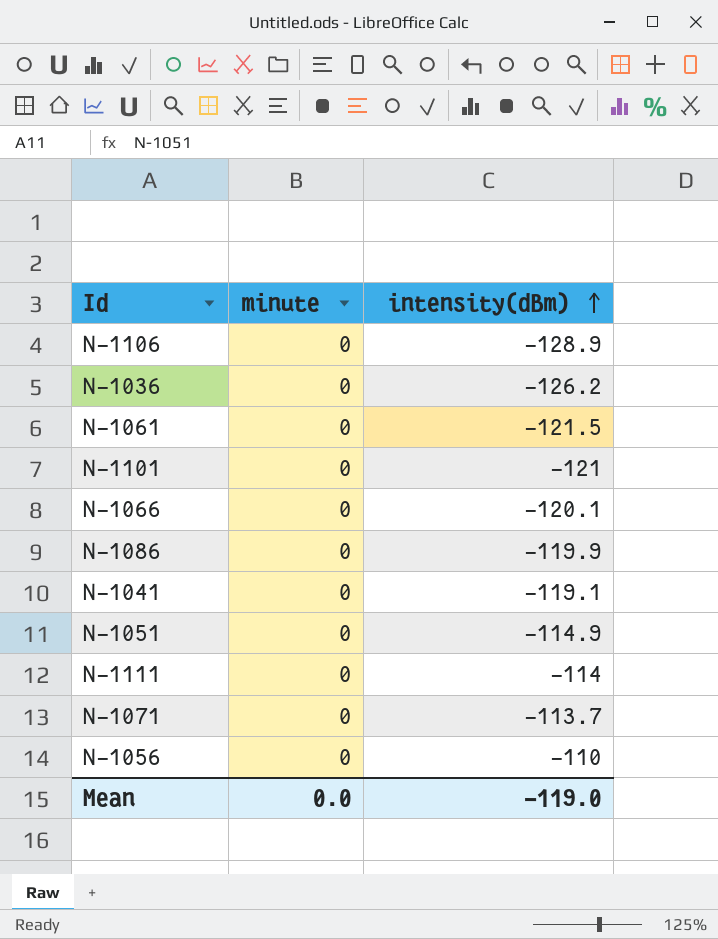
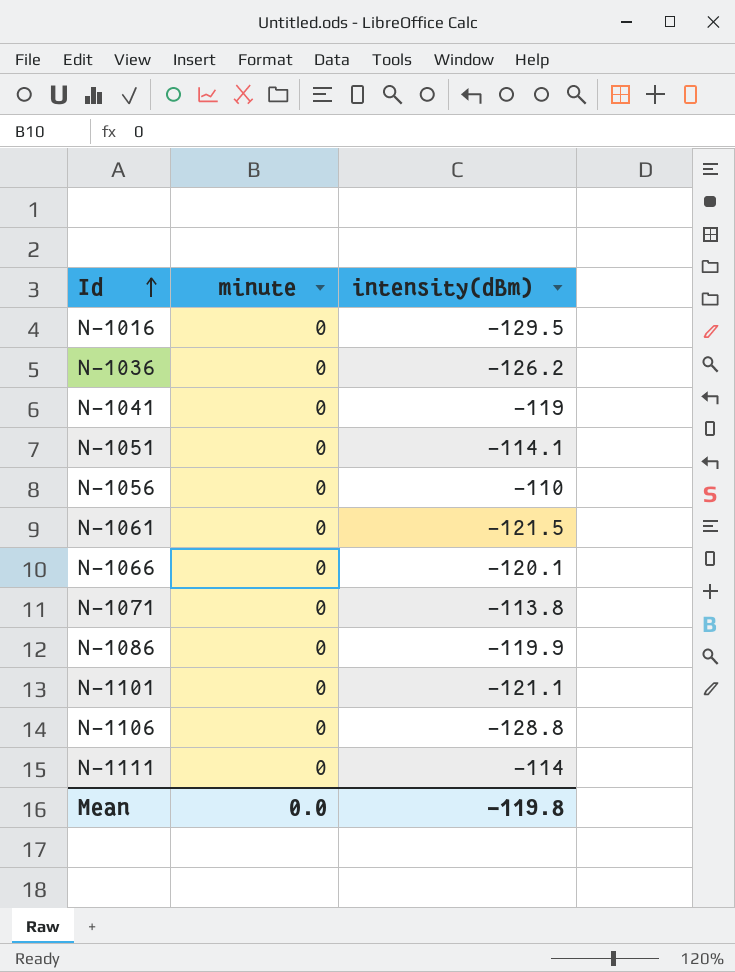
row order: intensity(dBm) ascending -> Id ascending
row N-1016: none -> 0 | -129.5
N-1041 | intensity(dBm): -119.1 -> -119
N-1051 | intensity(dBm): -114.9 -> -114.1
N-1071 | intensity(dBm): -113.7 -> -113.8
N-1101 | intensity(dBm): -121 -> -121.1
N-1106 | intensity(dBm): -128.9 -> -128.8
Mean | intensity(dBm): -119.0 -> -119.8

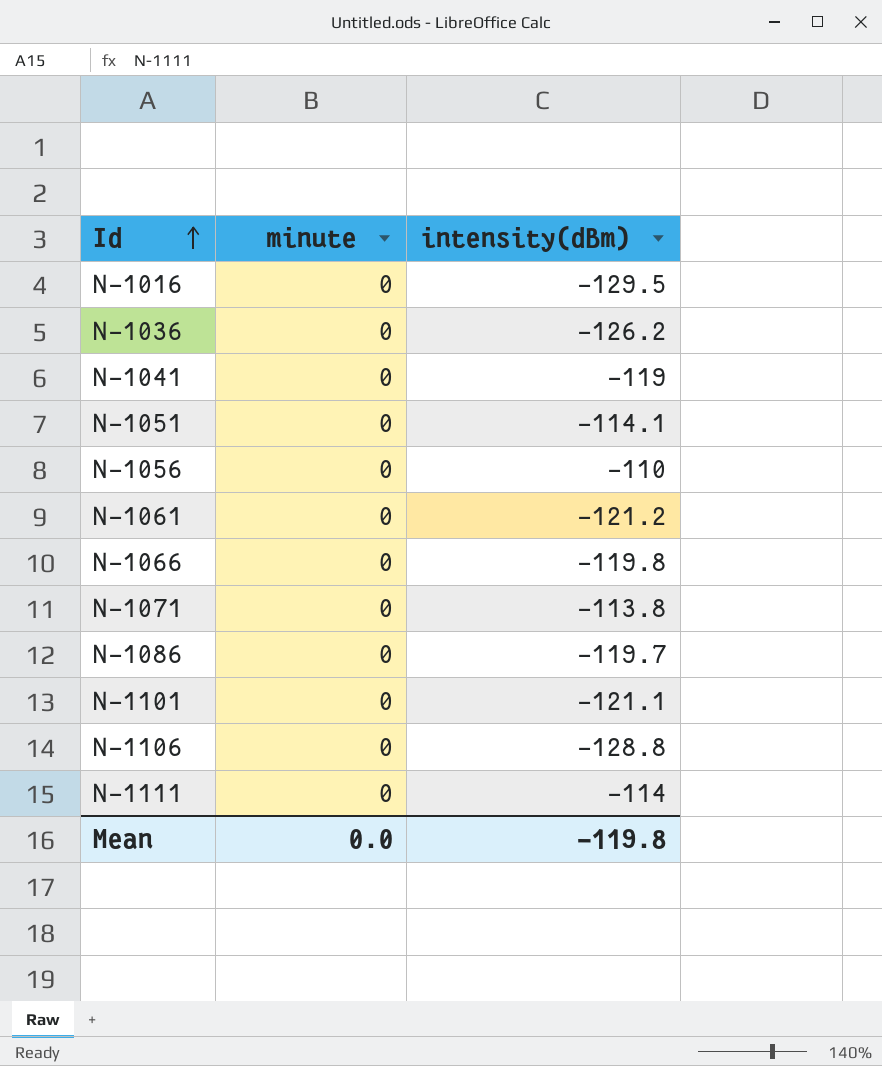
N-1061 | intensity(dBm): -121.5 -> -121.2
N-1066 | intensity(dBm): -120.1 -> -119.8
N-1086 | intensity(dBm): -119.9 -> -119.7

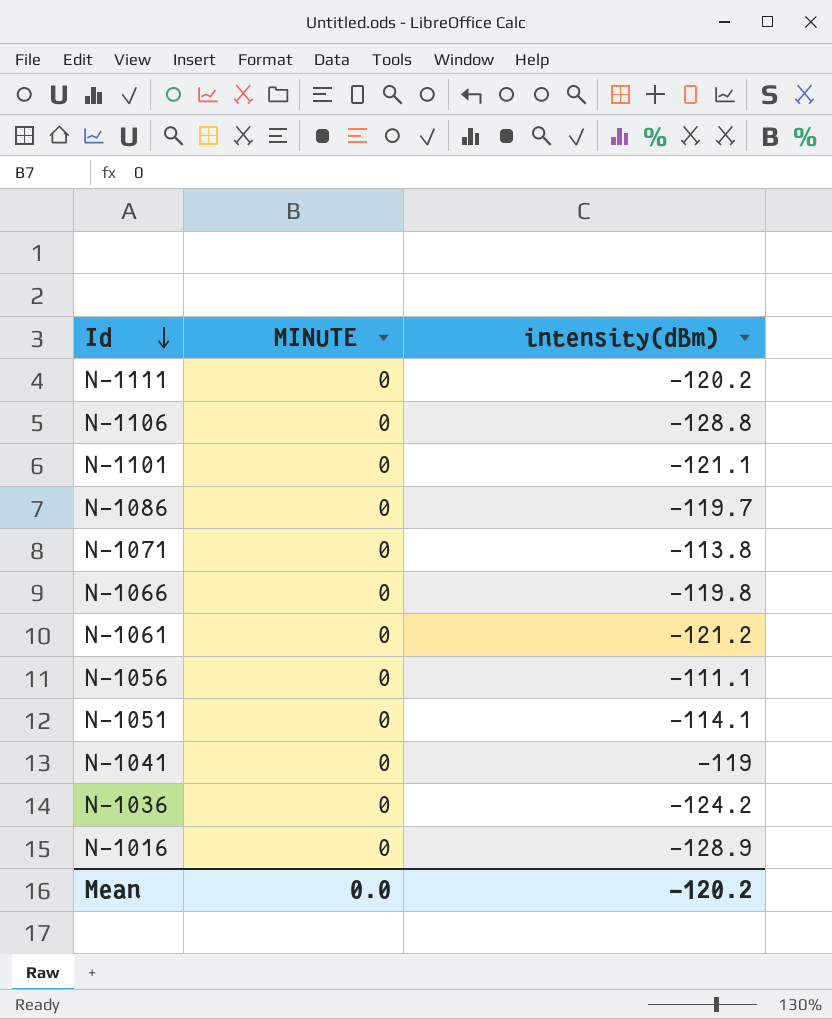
row order: Id ascending -> Id descending
column name: minute -> MINUTE
N-1111 | intensity(dBm): -114 -> -120.2
N-1056 | intensity(dBm): -110 -> -111.1
N-1036 | intensity(dBm): -126.2 -> -124.2
N-1016 | intensity(dBm): -129.5 -> -128.9
Mean | intensity(dBm): -119.8 -> -120.2

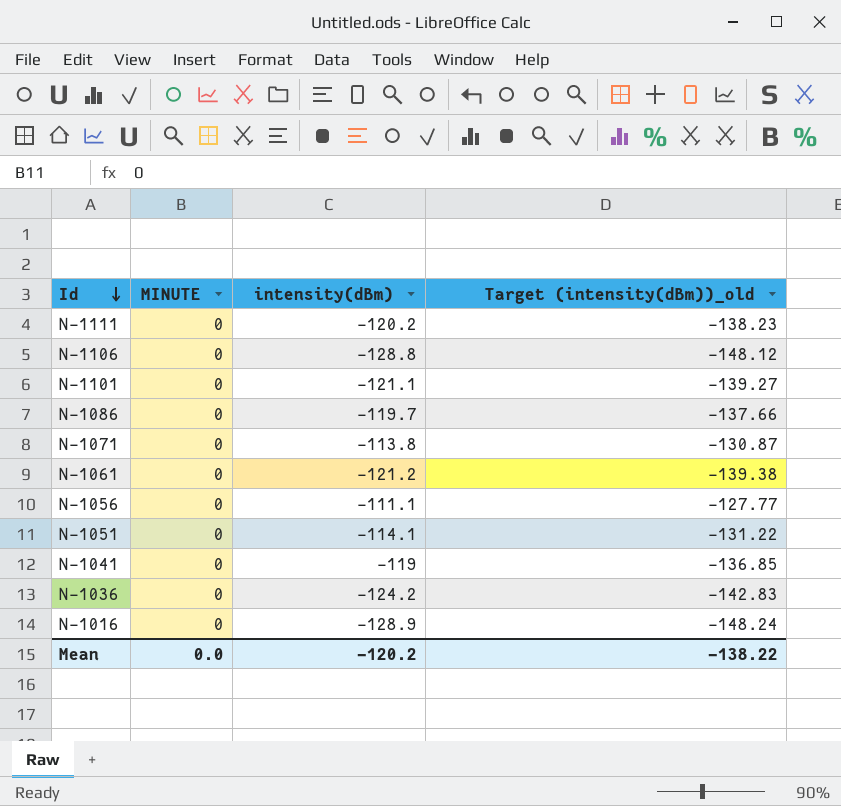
column Target (intensity(dBm))_old | formula: none -> [intensity(dBm)] * 1.15
row N-1066: 0 | -119.8 -> none

